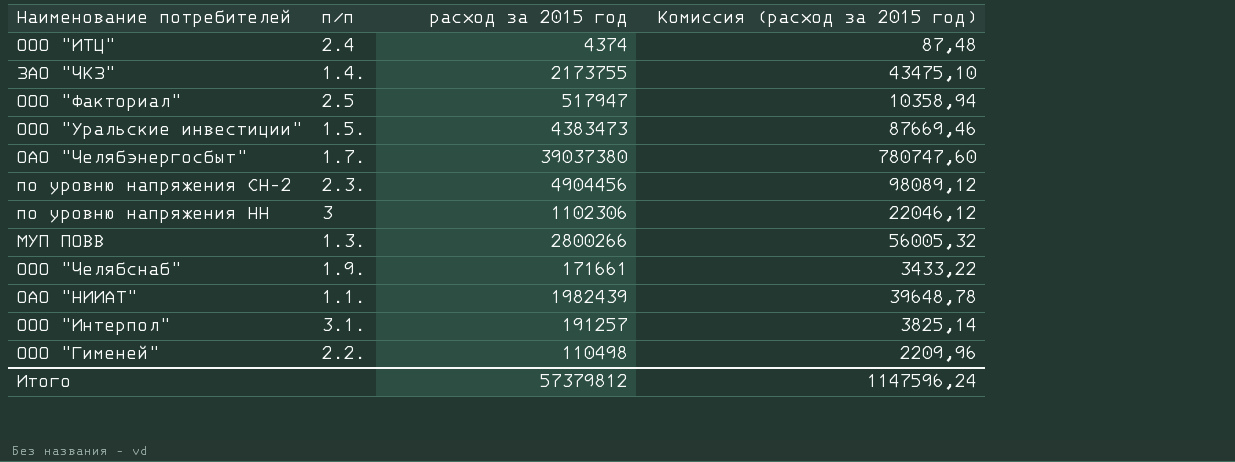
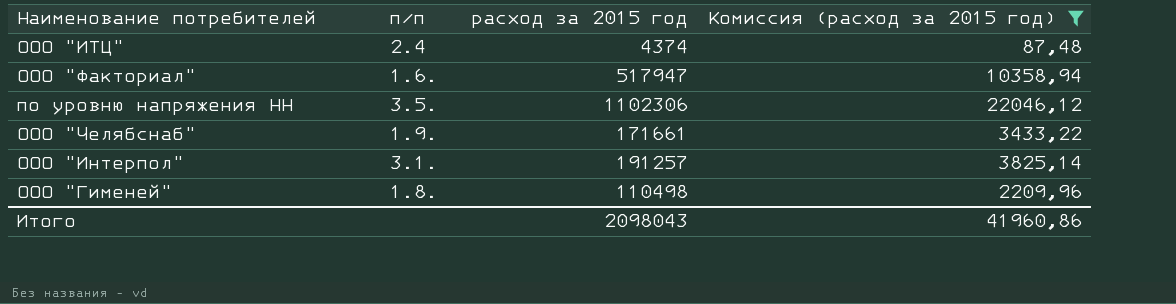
filter: none -> Комиссия (расход за 2015 год) <= 22046,12
ООО "Факториал" | п/п: 2.5 -> 1.6.
по уровню напряжения НН | п/п: 3 -> 3.5.
ООО "Гименей" | п/п: 2.2. -> 1.8.
Итого | расход за 2015 год: 57379812 -> 2098043
Итого | Комиссия (расход за 2015 год): 1147596,24 -> 41960,86

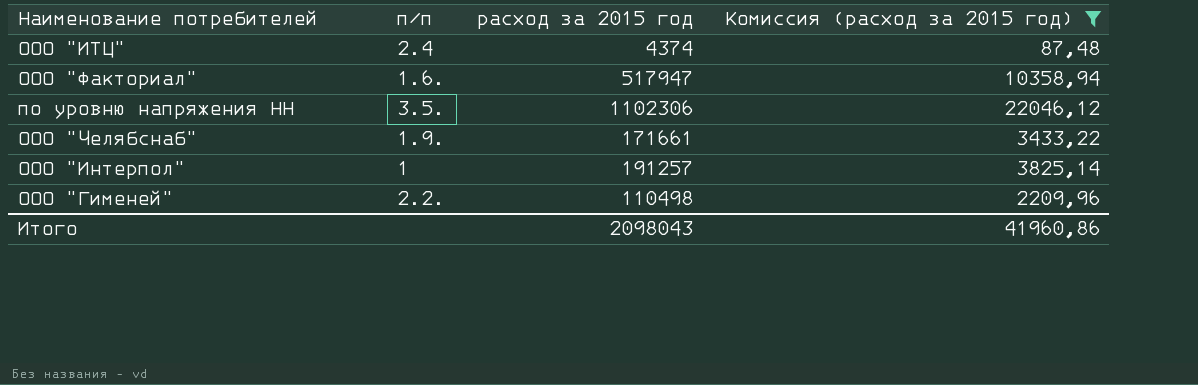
ООО "Интерпол" | п/п: 3.1. -> 1
ООО "Гименей" | п/п: 1.8. -> 2.2.

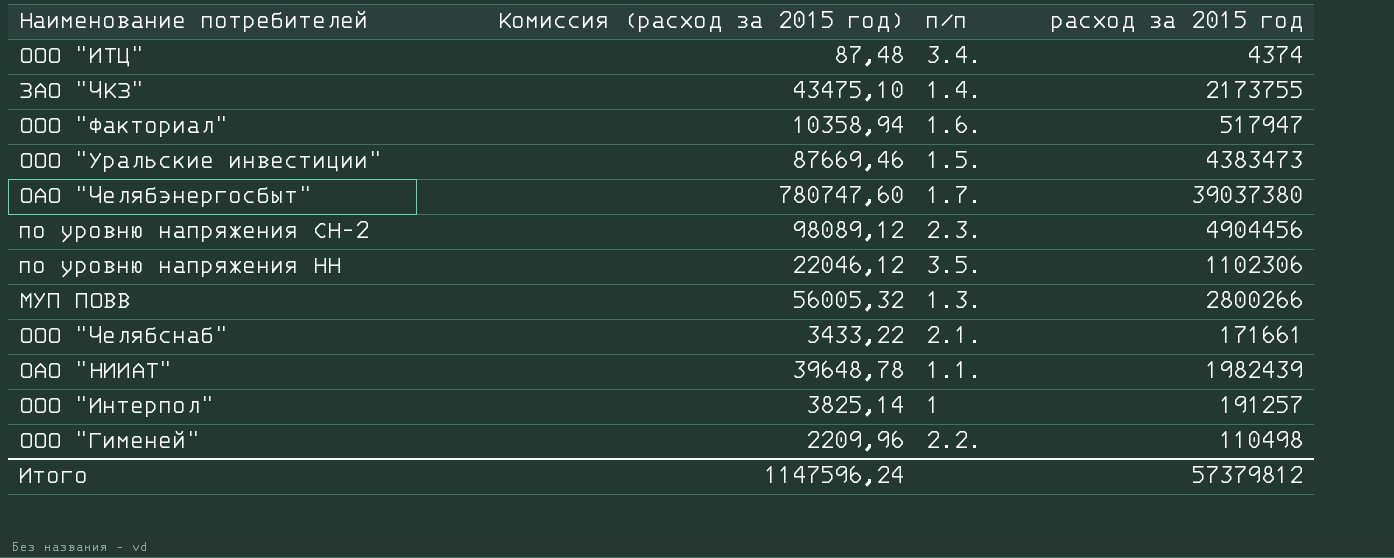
filter: Комиссия (расход за 2015 год) <= 22046,12 -> none
column Комиссия (расход за 2015 год) | position: 4 -> 2
ООО "ИТЦ" | п/п: 2.4 -> 3.4.
ООО "Челябснаб" | п/п: 1.9. -> 2.1.
Итого | Комиссия (расход за 2015 год): 41960,86 -> 1147596,24
Итого | расход за 2015 год: 2098043 -> 57379812

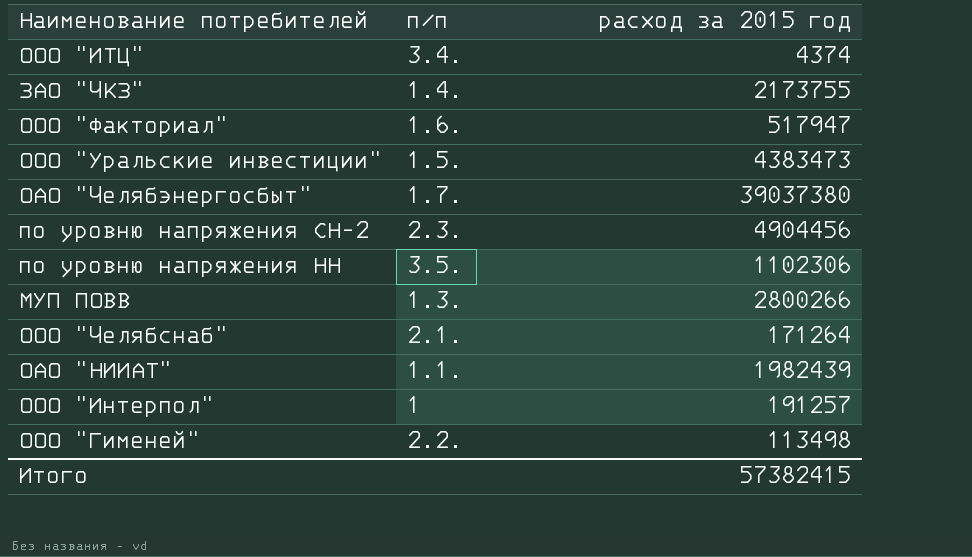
column Комиссия (расход за 2015 год) | formula: [расход за 2015 год] * 0,02 -> none
ООО "Челябснаб" | расход за 2015 год: 171661 -> 171264
ООО "Гименей" | расход за 2015 год: 110498 -> 113498
Итого | расход за 2015 год: 57379812 -> 57382415

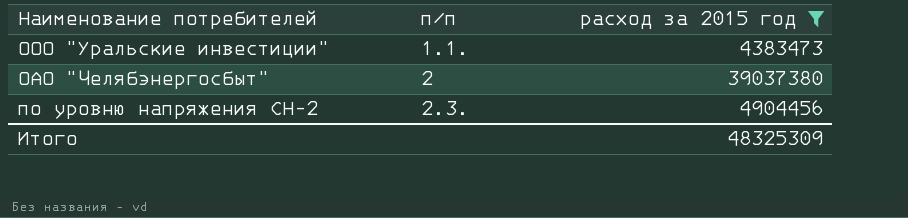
filter: none -> расход за 2015 год >= 4383473
ООО "Уральские инвестиции" | п/п: 1.5. -> 1.1.
ОАО "Челябэнергосбыт" | п/п: 1.7. -> 2
Итого | расход за 2015 год: 57382415 -> 48325309

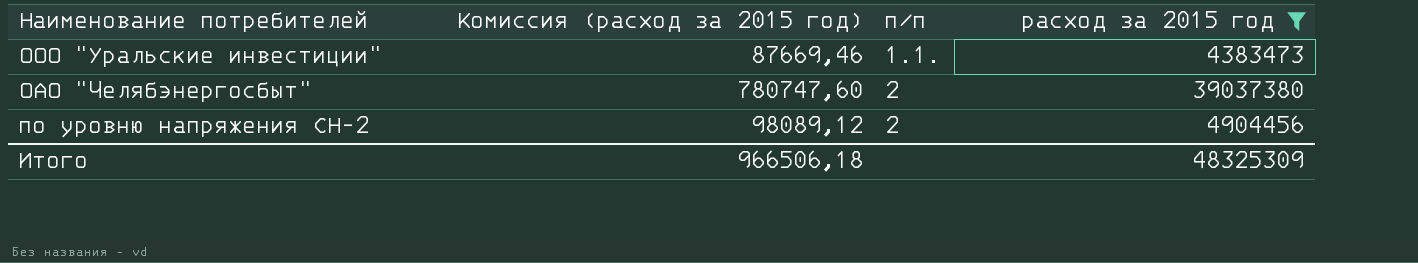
column Комиссия (расход за 2015 год) | formula: none -> [расход за 2015 год] * 0,02
по уровню напряжения СН-2 | п/п: 2.3. -> 2

